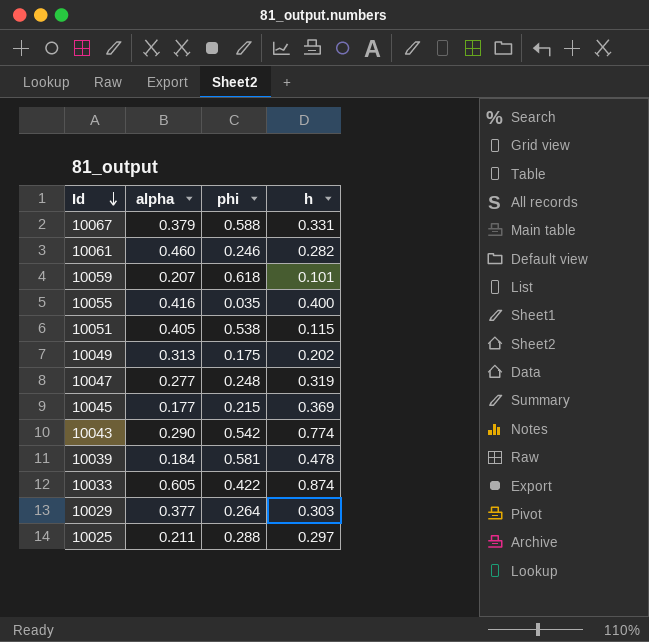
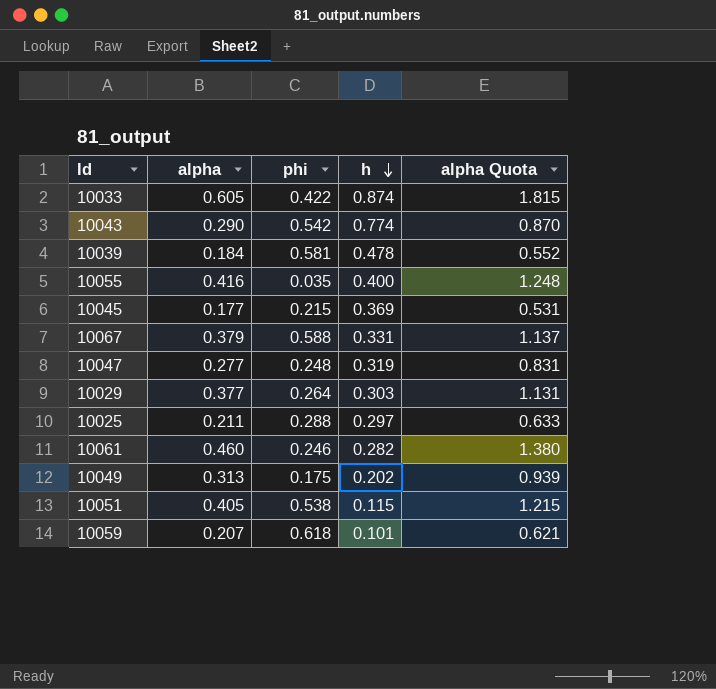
row order: Id descending -> h descending
column alpha Quota | formula: none -> [alpha] * 3

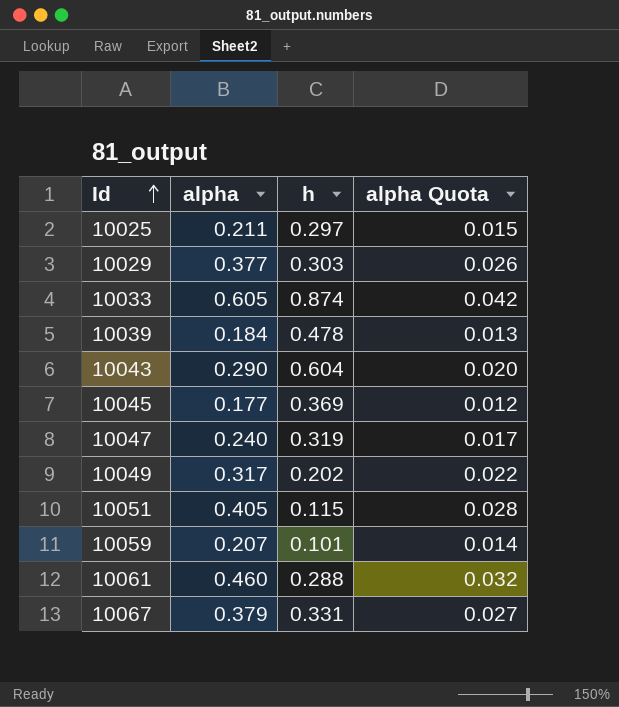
row order: h descending -> Id ascending
column phi | position: 3 -> none
column alpha Quota | formula: [alpha] * 3 -> [alpha] * 0.07
row 10055: 0.416 | 0.035 | 0.400 | 1.248 -> none
10043 | h: 0.774 -> 0.604
10047 | alpha: 0.277 -> 0.240
10049 | alpha: 0.313 -> 0.317
10061 | h: 0.282 -> 0.288

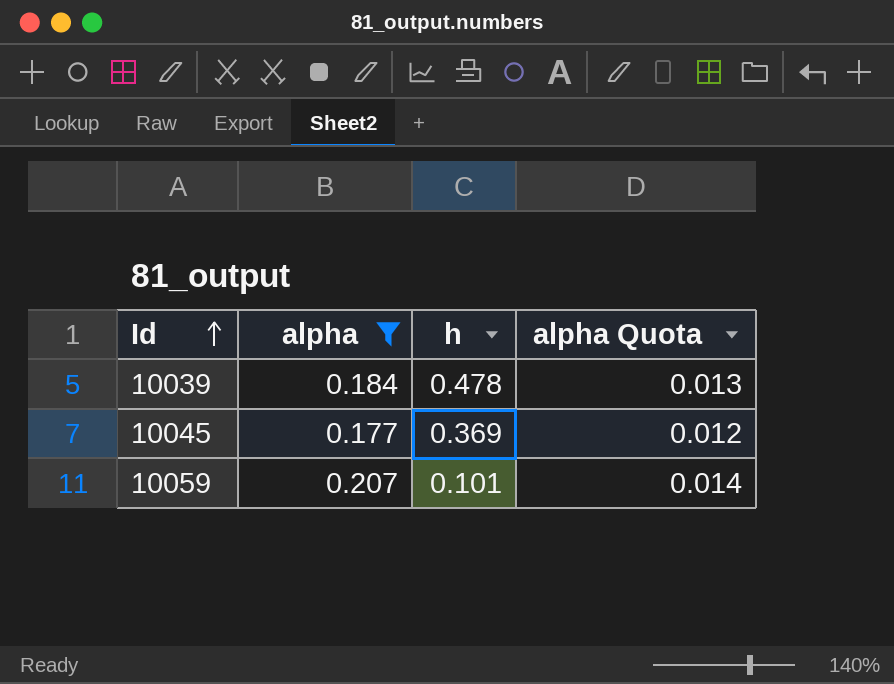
filter: none -> alpha <= 0.207

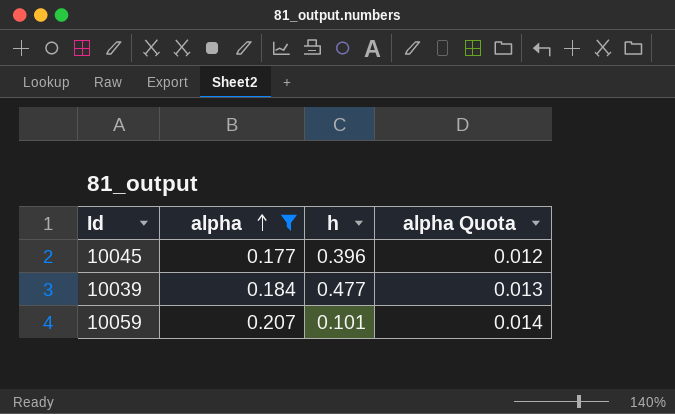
row order: Id ascending -> alpha ascending
10045 | h: 0.369 -> 0.396
10039 | h: 0.478 -> 0.477

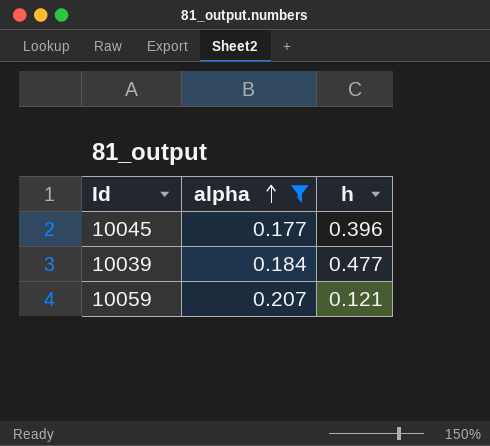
column alpha Quota | formula: [alpha] * 0.07 -> none
10059 | h: 0.101 -> 0.121

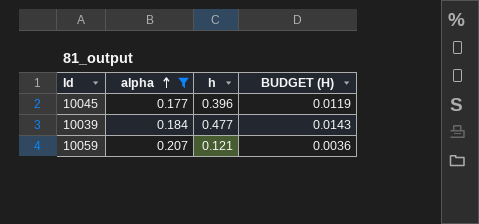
column BUDGET (H) | formula: none -> [h] * 0.03

